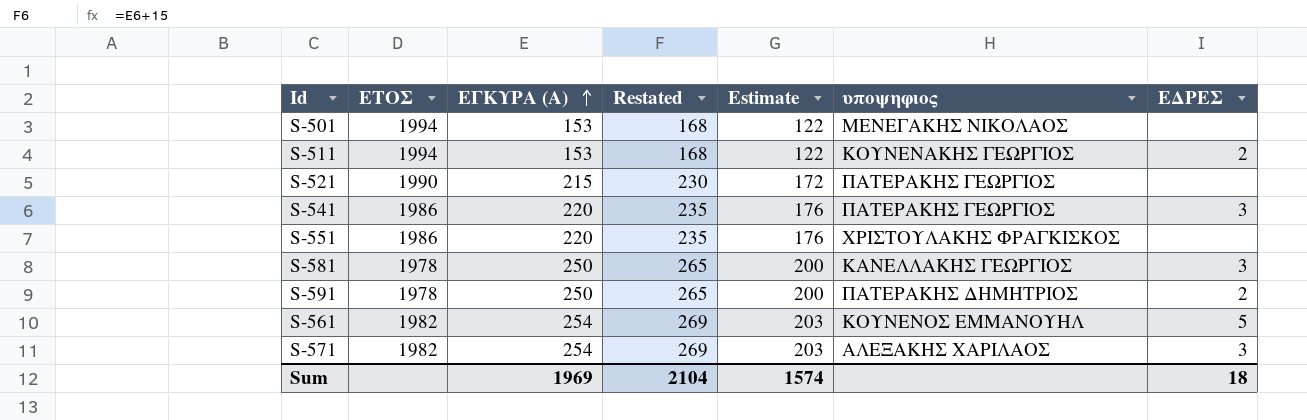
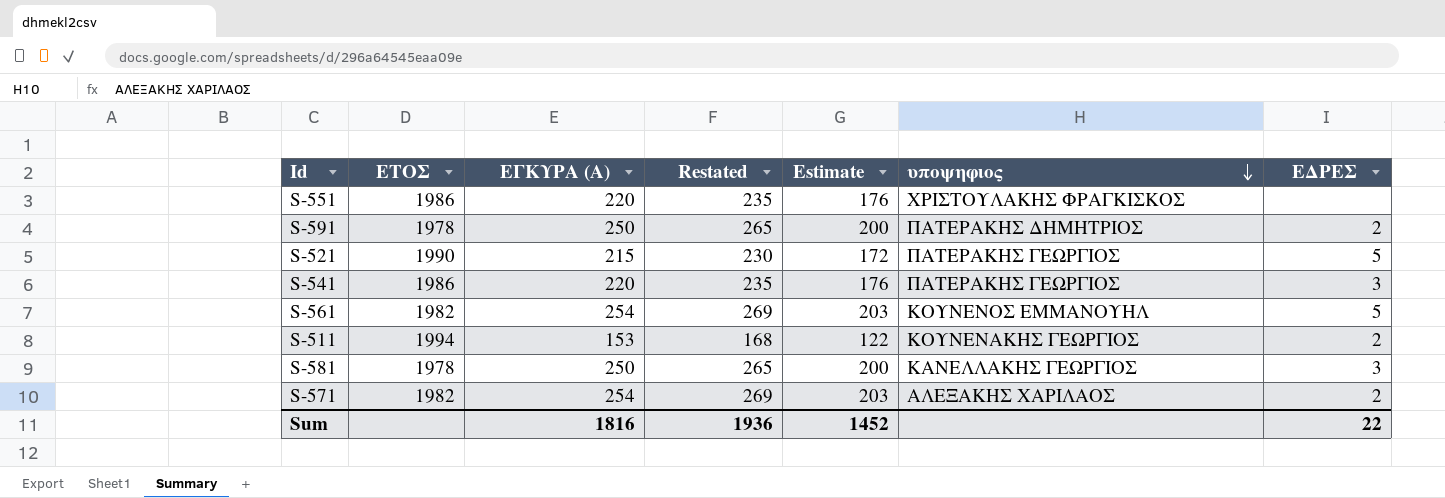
row order: ΕΓΚΥΡΑ (Α) ascending -> υποψηφιος descending
row S-501: 1994 | 153 | 168 | 122 | ΜΕΝΕΓΑΚΗΣ ΝΙΚΟΛΑΟΣ | none -> none
S-521 | ΕΔΡΕΣ: none -> 5
S-571 | ΕΔΡΕΣ: 3 -> 2
Sum | ΕΓΚΥΡΑ (Α): 1969 -> 1816
Sum | Restated: 2104 -> 1936
Sum | Estimate: 1574 -> 1452
Sum | ΕΔΡΕΣ: 18 -> 22

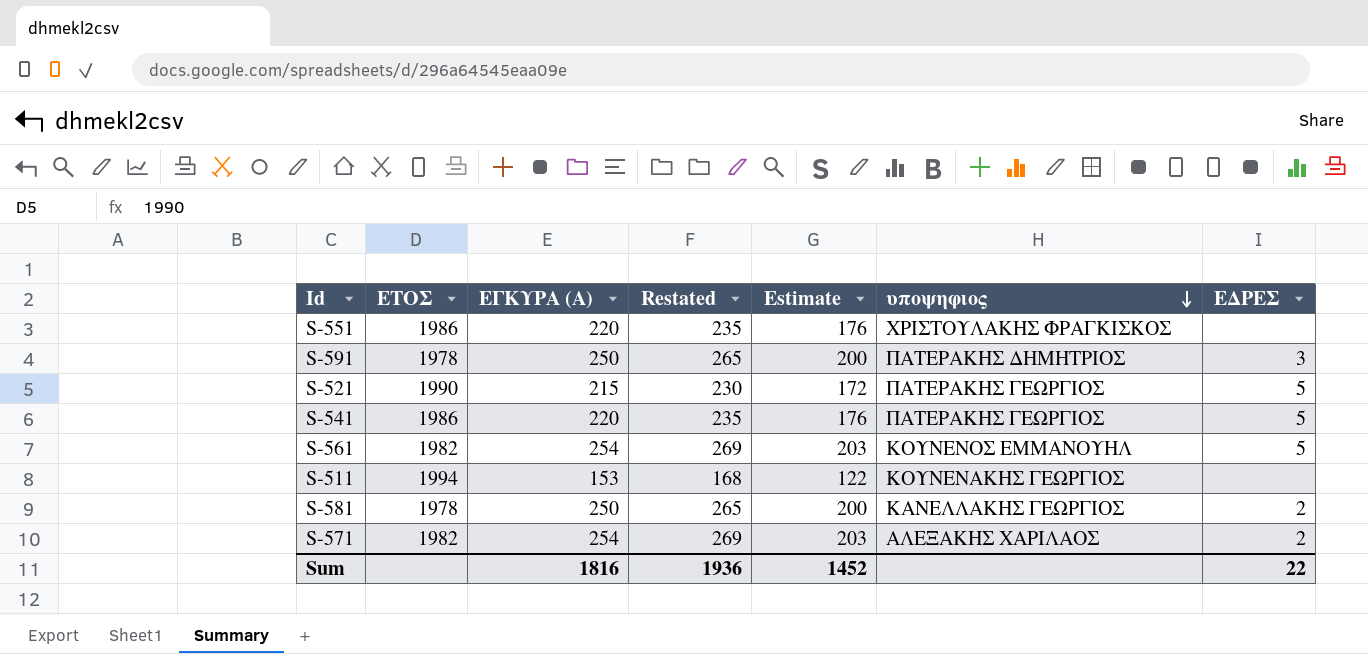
S-591 | ΕΔΡΕΣ: 2 -> 3
S-541 | ΕΔΡΕΣ: 3 -> 5
S-511 | ΕΔΡΕΣ: 2 -> none
S-581 | ΕΔΡΕΣ: 3 -> 2

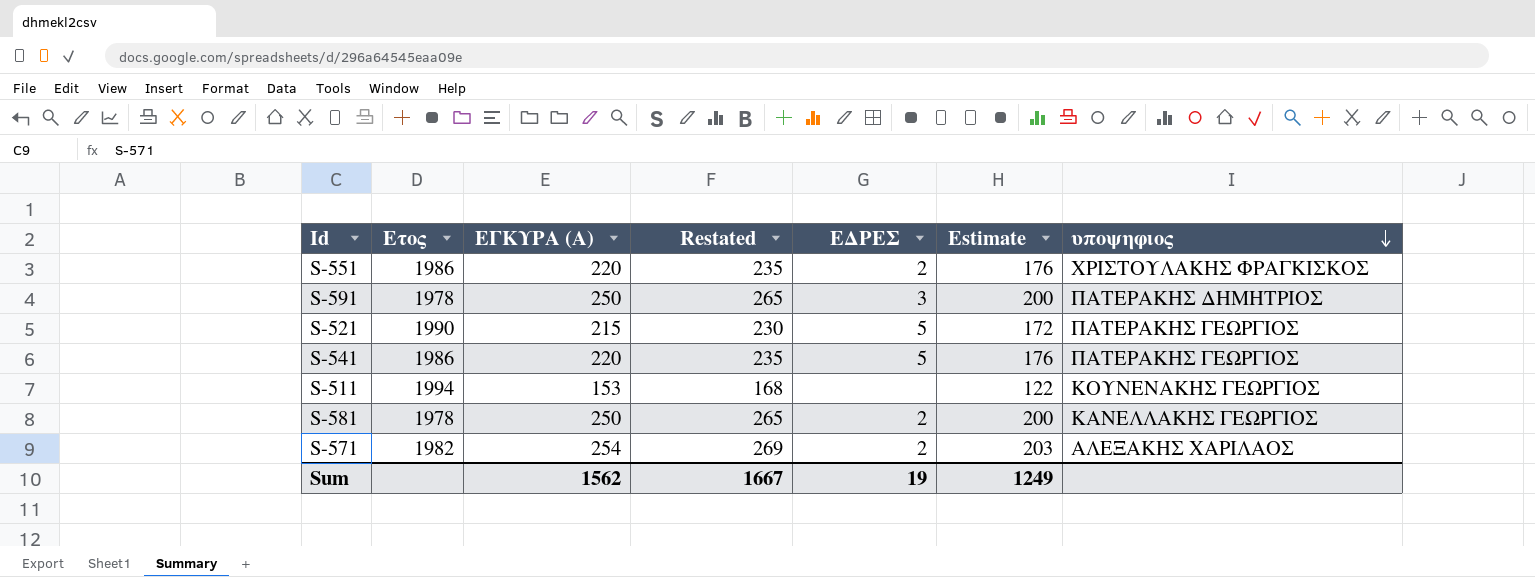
column name: ΕΤΟΣ -> Ετος
column ΕΔΡΕΣ | position: 7 -> 5
row S-561: 1982 | 254 | 269 | 203 | ΚΟΥΝΕΝΟΣ ΕΜΜΑΝΟΥΗΛ | 5 -> none
S-551 | ΕΔΡΕΣ: none -> 2
Sum | ΕΓΚΥΡΑ (Α): 1816 -> 1562
Sum | Restated: 1936 -> 1667
Sum | ΕΔΡΕΣ: 22 -> 19
Sum | Estimate: 1452 -> 1249

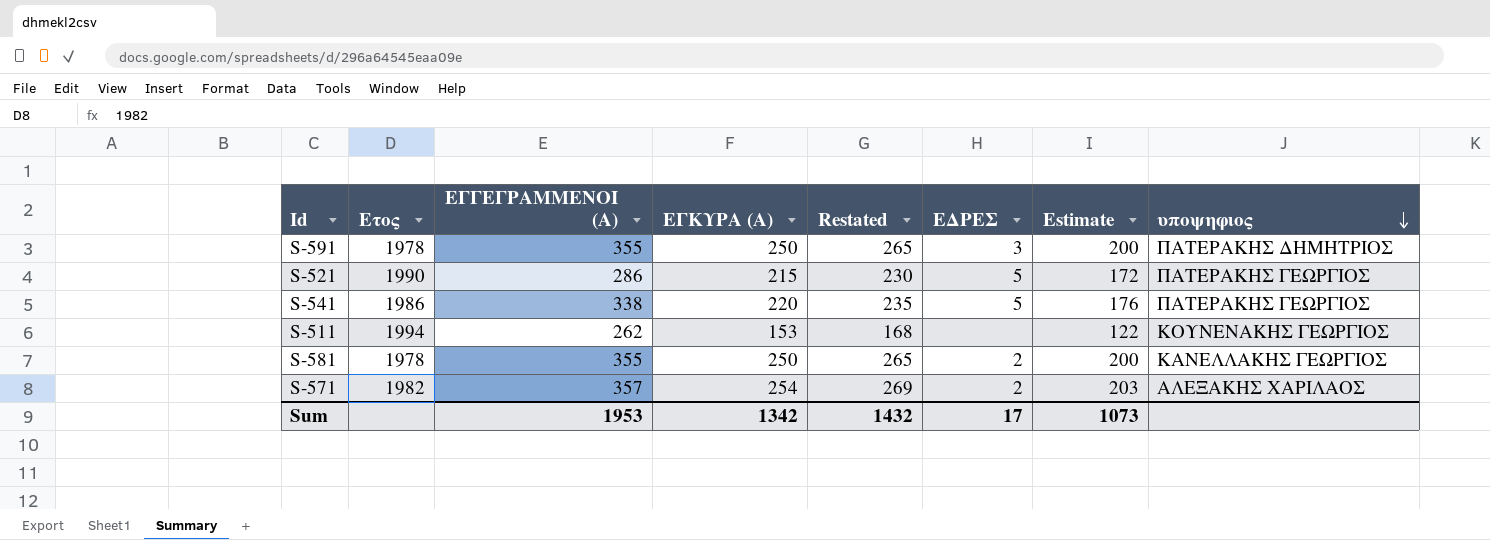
column ΕΓΓΕΓΡΑΜΜΕΝΟΙ (Α) | position: none -> 3
row S-551: 1986 | 220 | 235 | 2 | 176 | ΧΡΙΣΤΟΥΛΑΚΗΣ ΦΡΑΓΚΙΣΚΟΣ -> none
Sum | ΕΓΚΥΡΑ (Α): 1562 -> 1342
Sum | Restated: 1667 -> 1432
Sum | ΕΔΡΕΣ: 19 -> 17
Sum | Estimate: 1249 -> 1073

